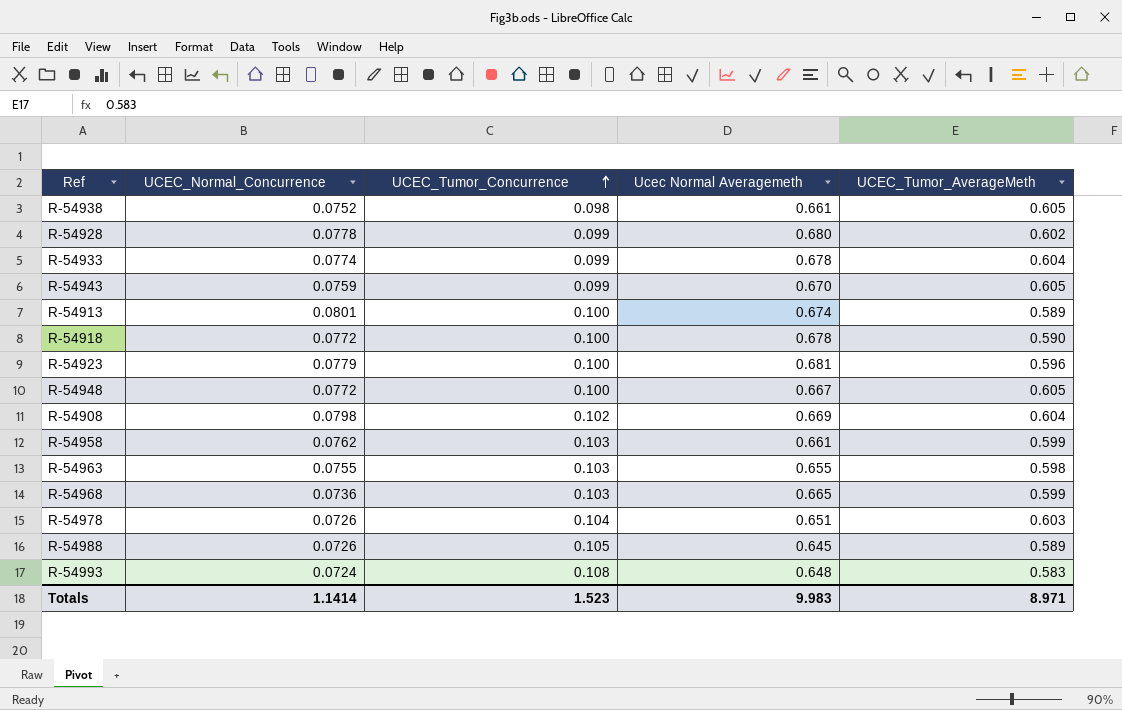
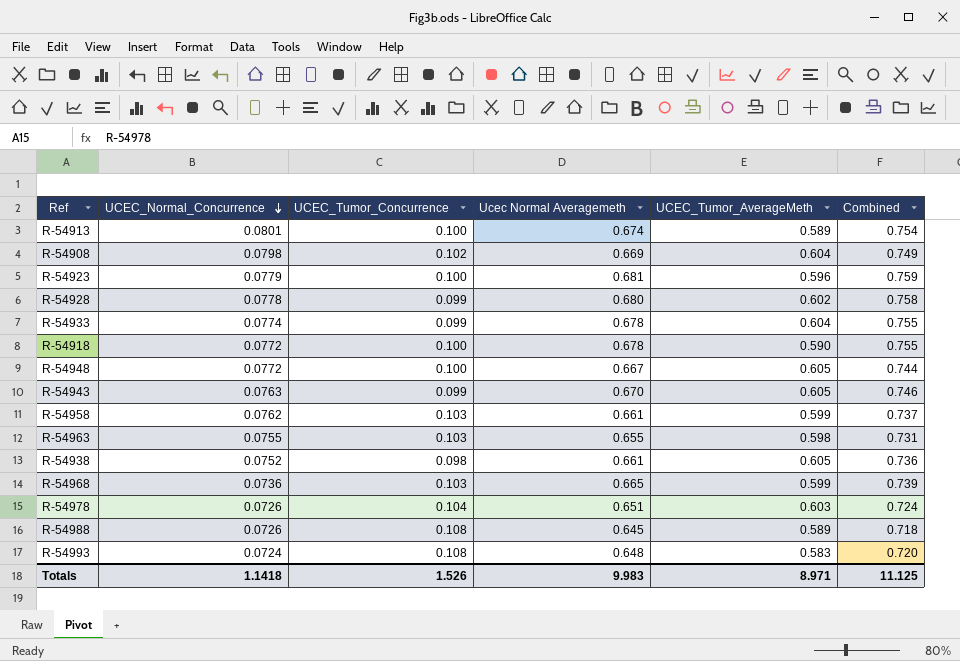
row order: UCEC_Tumor_Concurrence ascending -> UCEC_Normal_Concurrence descending
column Combined | formula: none -> [UCEC_Normal_Concurrence] + [Ucec Normal Averagemeth]
R-54943 | UCEC_Normal_Concurrence: 0.0759 -> 0.0763
R-54988 | UCEC_Tumor_Concurrence: 0.105 -> 0.108
Totals | UCEC_Normal_Concurrence: 1.1414 -> 1.1418
Totals | UCEC_Tumor_Concurrence: 1.523 -> 1.526

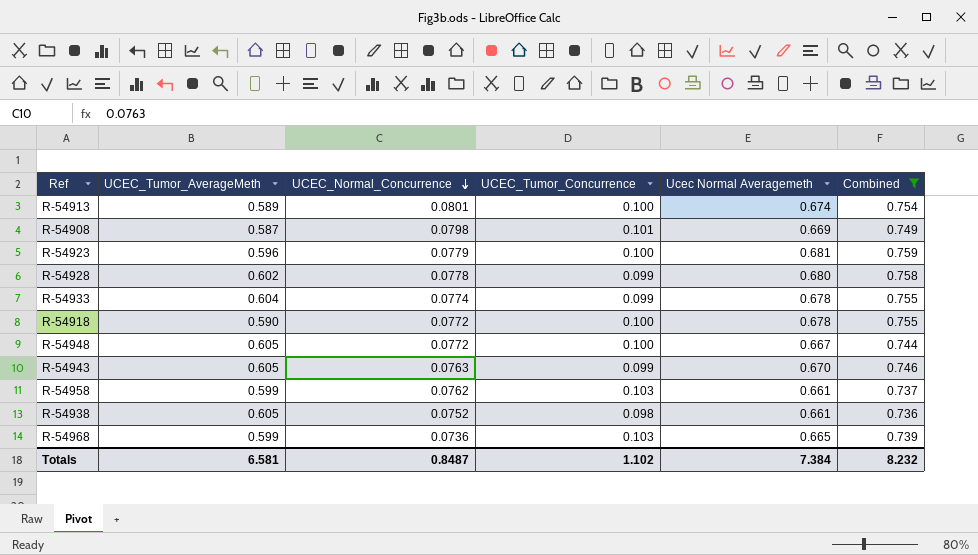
filter: none -> Combined >= 0.736
column UCEC_Tumor_AverageMeth | position: 5 -> 2
R-54908 | UCEC_Tumor_AverageMeth: 0.604 -> 0.587
R-54908 | UCEC_Tumor_Concurrence: 0.102 -> 0.101
Totals | UCEC_Tumor_AverageMeth: 8.971 -> 6.581
Totals | UCEC_Normal_Concurrence: 1.1418 -> 0.8487
Totals | UCEC_Tumor_Concurrence: 1.526 -> 1.102
Totals | Ucec Normal Averagemeth: 9.983 -> 7.384
Totals | Combined: 11.125 -> 8.232

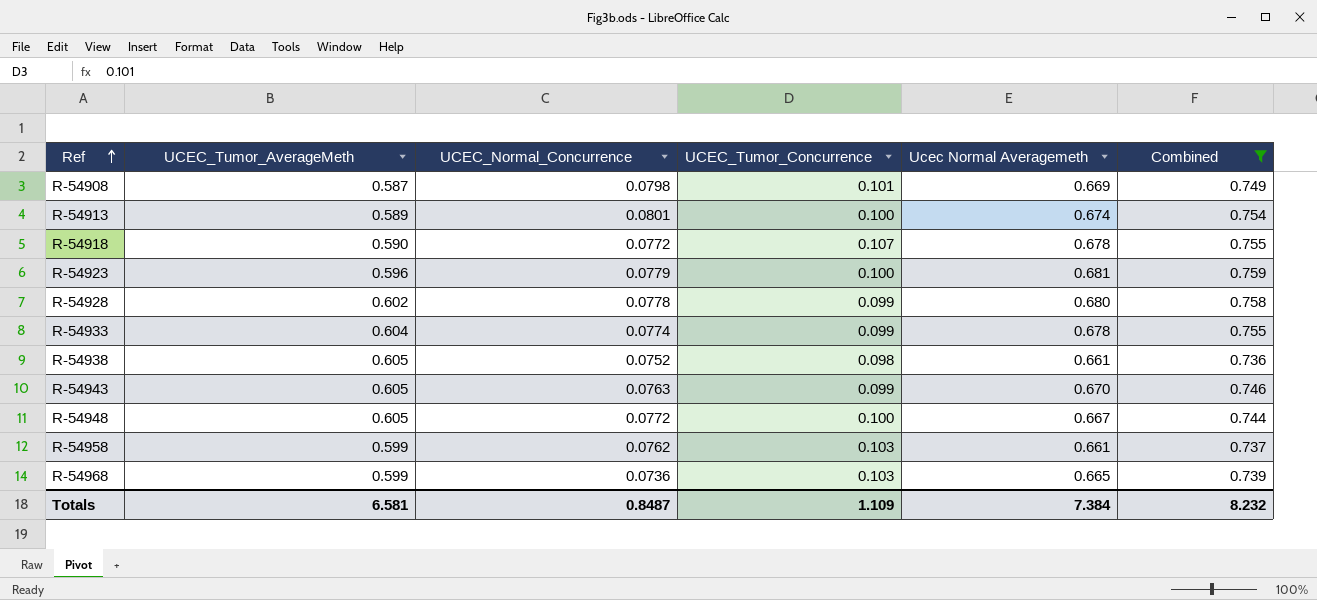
row order: UCEC_Normal_Concurrence descending -> Ref ascending
R-54918 | UCEC_Tumor_Concurrence: 0.100 -> 0.107
Totals | UCEC_Tumor_Concurrence: 1.102 -> 1.109

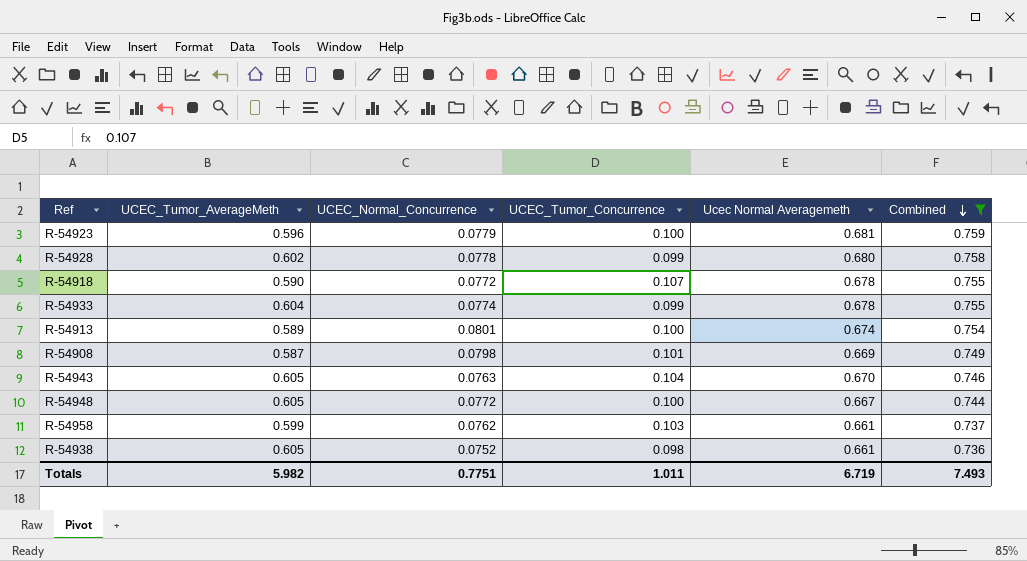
row order: Ref ascending -> Combined descending
row R-54968: 0.599 | 0.0736 | 0.103 | 0.665 | 0.739 -> none
R-54943 | UCEC_Tumor_Concurrence: 0.099 -> 0.104
Totals | UCEC_Tumor_AverageMeth: 6.581 -> 5.982
Totals | UCEC_Normal_Concurrence: 0.8487 -> 0.7751
Totals | UCEC_Tumor_Concurrence: 1.109 -> 1.011
Totals | Ucec Normal Averagemeth: 7.384 -> 6.719
Totals | Combined: 8.232 -> 7.493

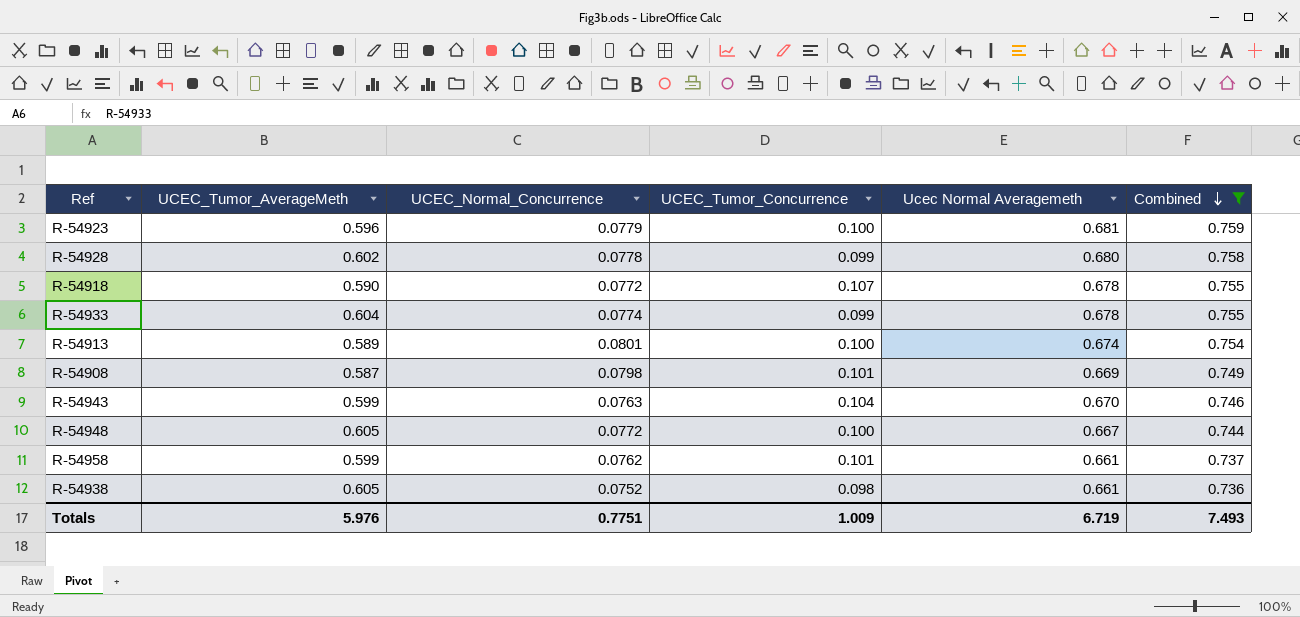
R-54943 | UCEC_Tumor_AverageMeth: 0.605 -> 0.599
R-54958 | UCEC_Tumor_Concurrence: 0.103 -> 0.101
Totals | UCEC_Tumor_AverageMeth: 5.982 -> 5.976
Totals | UCEC_Tumor_Concurrence: 1.011 -> 1.009

